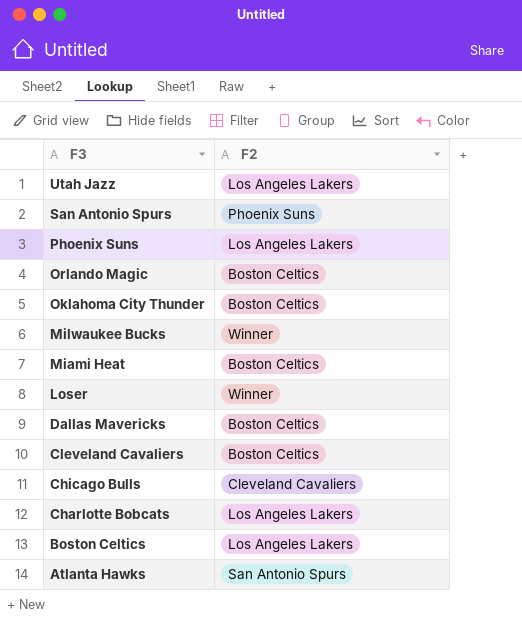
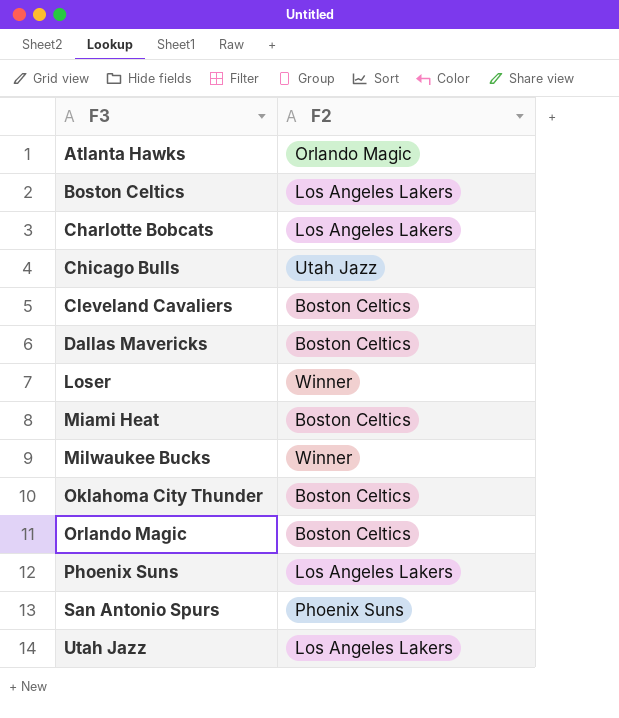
row order: F3 descending -> F3 ascending
Atlanta Hawks | F2: San Antonio Spurs -> Orlando Magic
Chicago Bulls | F2: Cleveland Cavaliers -> Utah Jazz

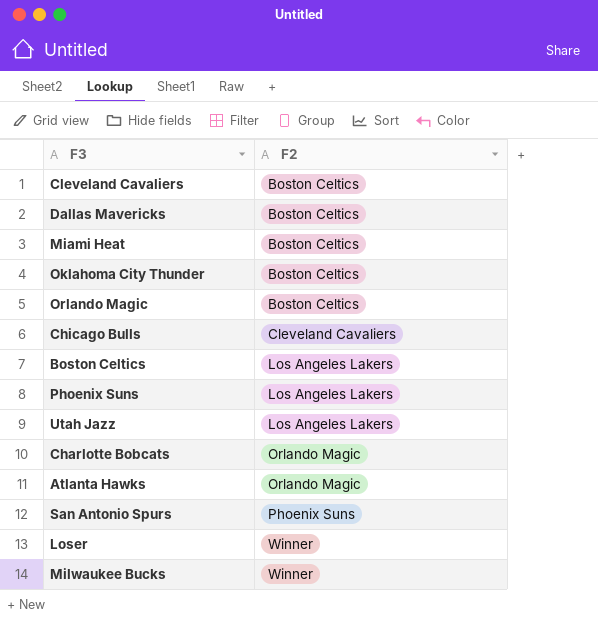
row order: F3 ascending -> F2 ascending
Chicago Bulls | F2: Utah Jazz -> Cleveland Cavaliers
Charlotte Bobcats | F2: Los Angeles Lakers -> Orlando Magic

